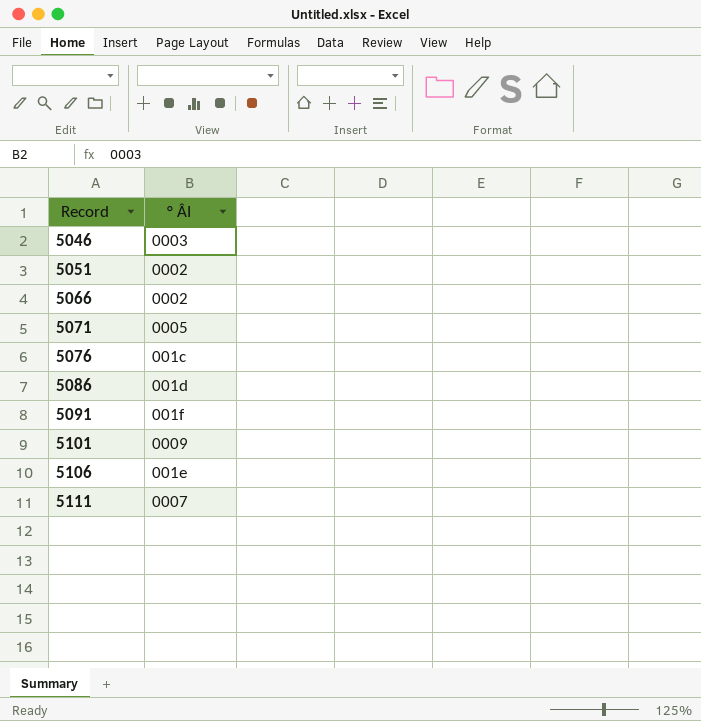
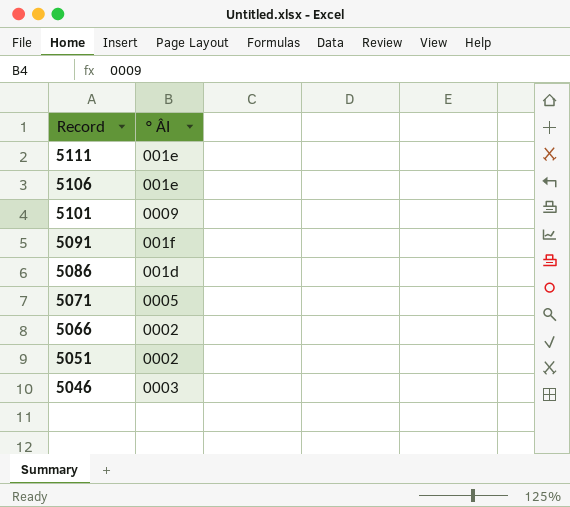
row order: Record ascending -> Record descending
row 5076: 001c -> none
5111 | ° ÂI: 0007 -> 001e

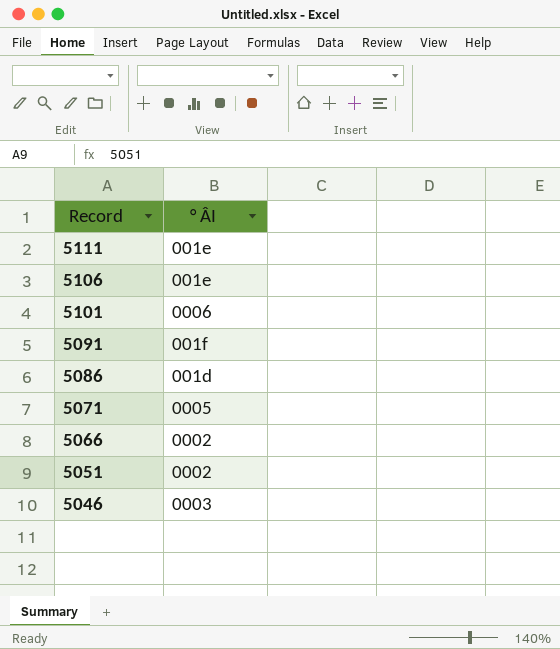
5101 | ° ÂI: 0009 -> 0006

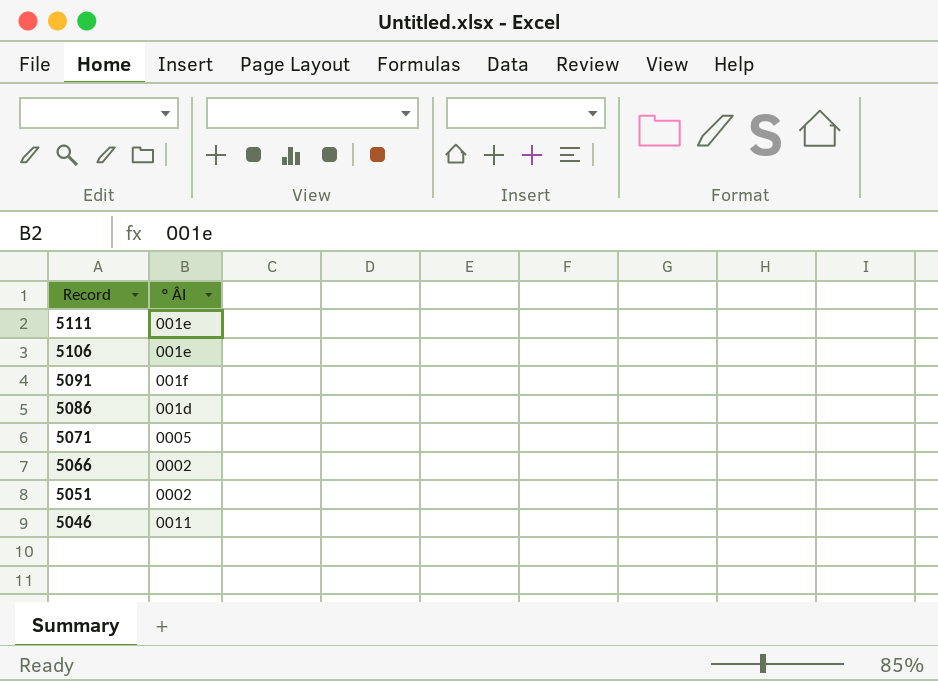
row 5101: 0006 -> none
5046 | ° ÂI: 0003 -> 0011

